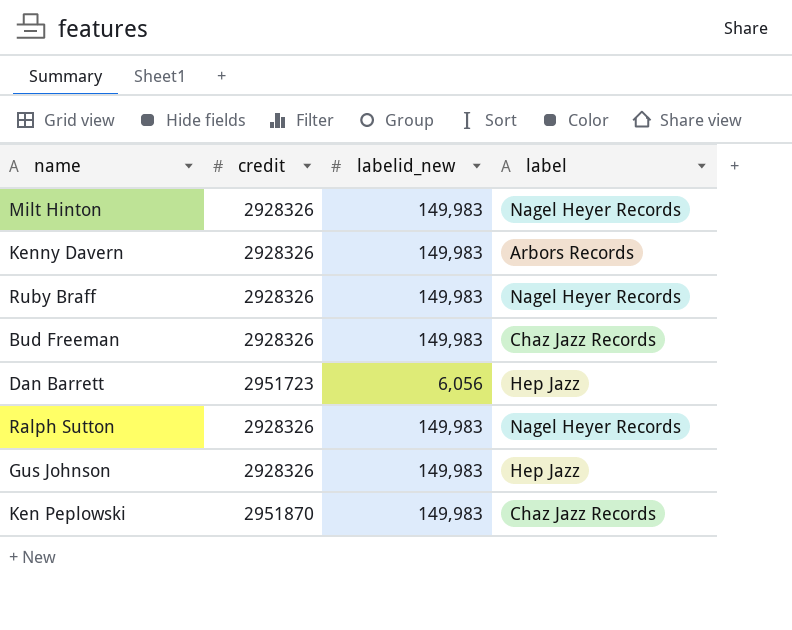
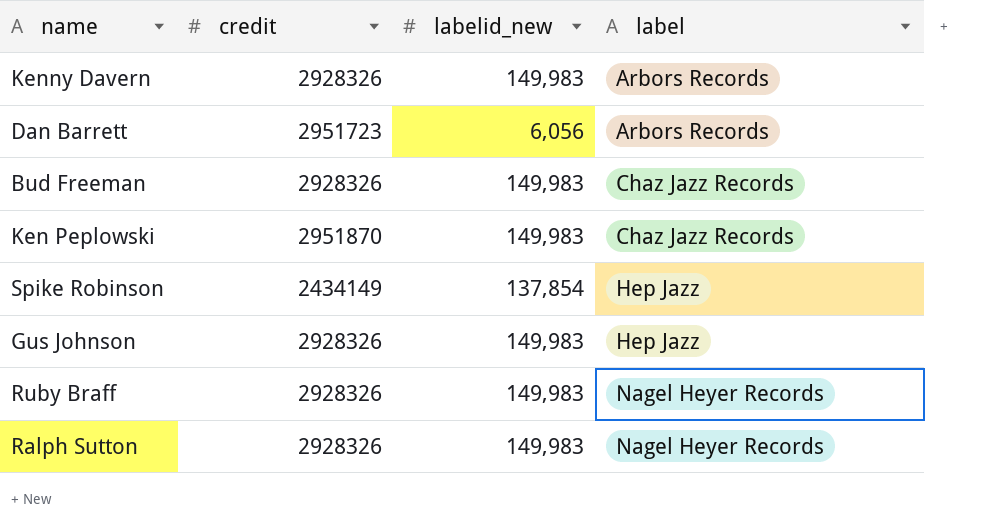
row order: none -> label ascending
row Milt Hinton: 2928326 | 149,983 | Nagel Heyer Records -> none
Dan Barrett | label: Hep Jazz -> Arbors Records
row Spike Robinson: none -> 2434149 | 137,854 | Hep Jazz

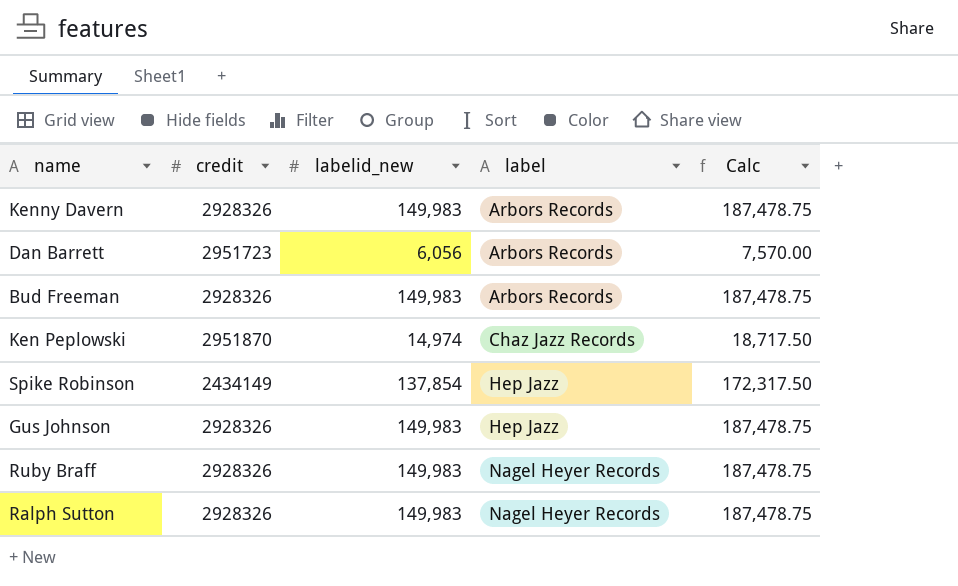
column Calc | formula: none -> [labelid_new] * 1.25
Bud Freeman | label: Chaz Jazz Records -> Arbors Records
Ken Peplowski | labelid_new: 149,983 -> 14,974

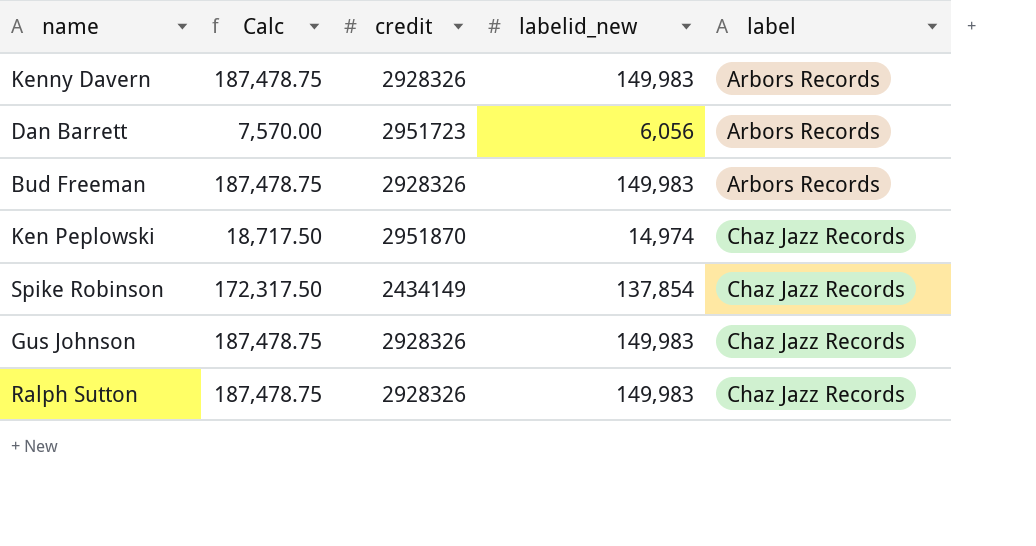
column Calc | position: 5 -> 2
row Ruby Braff: 2928326 | 149,983 | Nagel Heyer Records | 187,478.75 -> none
Spike Robinson | label: Hep Jazz -> Chaz Jazz Records
Gus Johnson | label: Hep Jazz -> Chaz Jazz Records
Ralph Sutton | label: Nagel Heyer Records -> Chaz Jazz Records

